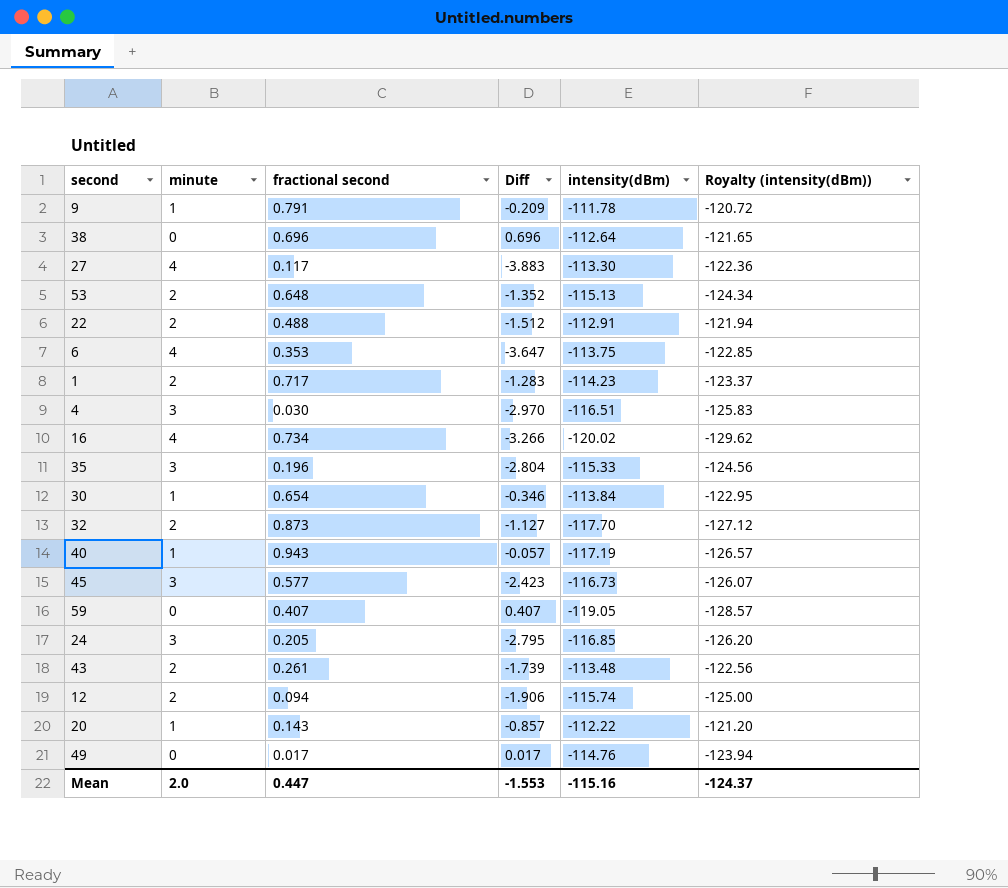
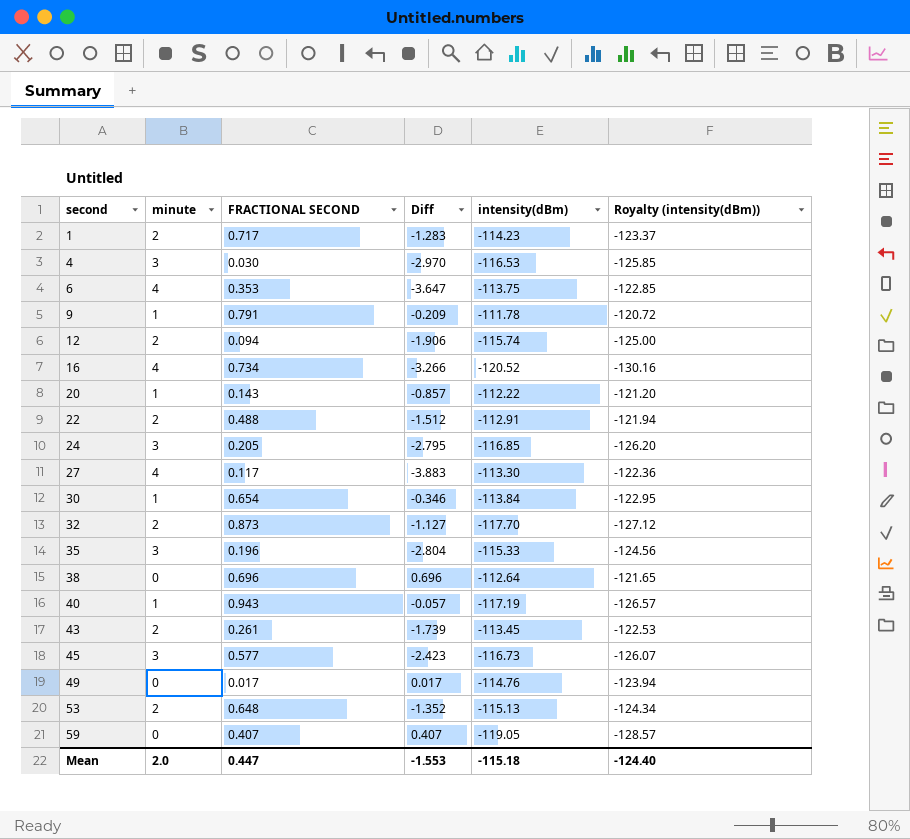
row order: none -> second ascending
column name: fractional second -> FRACTIONAL SECOND
4 | intensity(dBm): -116.51 -> -116.53
4 | Royalty (intensity(dBm)): -125.83 -> -125.85
16 | intensity(dBm): -120.02 -> -120.52
16 | Royalty (intensity(dBm)): -129.62 -> -130.16
43 | intensity(dBm): -113.48 -> -113.45
43 | Royalty (intensity(dBm)): -122.56 -> -122.53
Mean | intensity(dBm): -115.16 -> -115.18
Mean | Royalty (intensity(dBm)): -124.37 -> -124.40

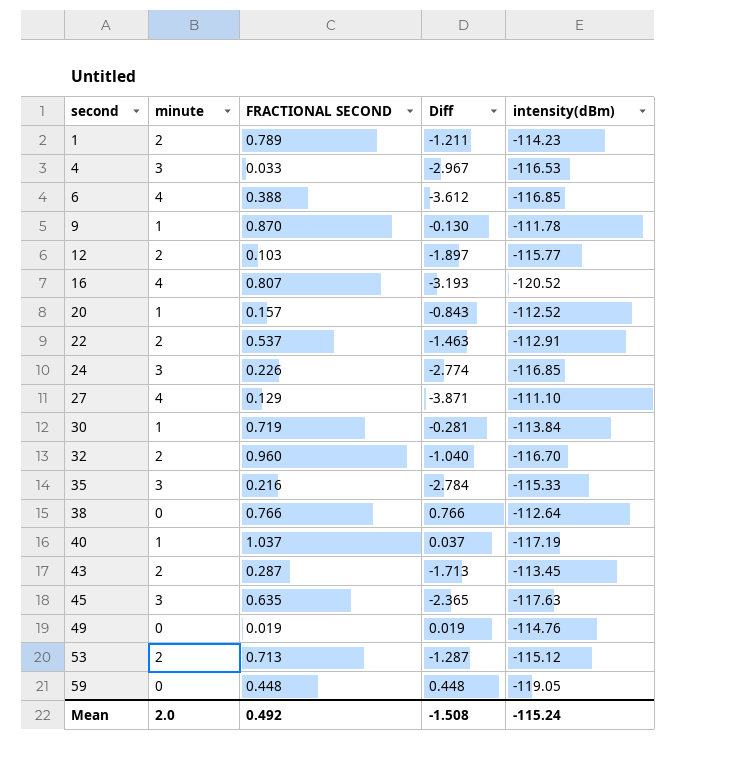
column Royalty (intensity(dBm)) | formula: [intensity(dBm)] * 1.08 -> none
1 | FRACTIONAL SECOND: 0.717 -> 0.789
1 | Diff: -1.283 -> -1.211
4 | FRACTIONAL SECOND: 0.030 -> 0.033
4 | Diff: -2.970 -> -2.967
6 | FRACTIONAL SECOND: 0.353 -> 0.388
6 | Diff: -3.647 -> -3.612
6 | intensity(dBm): -113.75 -> -116.85
9 | FRACTIONAL SECOND: 0.791 -> 0.870
9 | Diff: -0.209 -> -0.130
12 | FRACTIONAL SECOND: 0.094 -> 0.103
12 | Diff: -1.906 -> -1.897
12 | intensity(dBm): -115.74 -> -115.77
16 | FRACTIONAL SECOND: 0.734 -> 0.807
16 | Diff: -3.266 -> -3.193
20 | FRACTIONAL SECOND: 0.143 -> 0.157
20 | Diff: -0.857 -> -0.843
20 | intensity(dBm): -112.22 -> -112.52
22 | FRACTIONAL SECOND: 0.488 -> 0.537
22 | Diff: -1.512 -> -1.463
24 | FRACTIONAL SECOND: 0.205 -> 0.226
24 | Diff: -2.795 -> -2.774
27 | FRACTIONAL SECOND: 0.117 -> 0.129
27 | Diff: -3.883 -> -3.871
27 | intensity(dBm): -113.30 -> -111.10
30 | FRACTIONAL SECOND: 0.654 -> 0.719
30 | Diff: -0.346 -> -0.281
32 | FRACTIONAL SECOND: 0.873 -> 0.960
32 | Diff: -1.127 -> -1.040
32 | intensity(dBm): -117.70 -> -116.70
35 | FRACTIONAL SECOND: 0.196 -> 0.216
35 | Diff: -2.804 -> -2.784
38 | FRACTIONAL SECOND: 0.696 -> 0.766
38 | Diff: 0.696 -> 0.766
40 | FRACTIONAL SECOND: 0.943 -> 1.037
40 | Diff: -0.057 -> 0.037
43 | FRACTIONAL SECOND: 0.261 -> 0.287
43 | Diff: -1.739 -> -1.713
45 | FRACTIONAL SECOND: 0.577 -> 0.635
45 | Diff: -2.423 -> -2.365
45 | intensity(dBm): -116.73 -> -117.63
49 | FRACTIONAL SECOND: 0.017 -> 0.019
49 | Diff: 0.017 -> 0.019
53 | FRACTIONAL SECOND: 0.648 -> 0.713
53 | Diff: -1.352 -> -1.287
53 | intensity(dBm): -115.13 -> -115.12
59 | FRACTIONAL SECOND: 0.407 -> 0.448
59 | Diff: 0.407 -> 0.448
Mean | FRACTIONAL SECOND: 0.447 -> 0.492
Mean | Diff: -1.553 -> -1.508
Mean | intensity(dBm): -115.18 -> -115.24

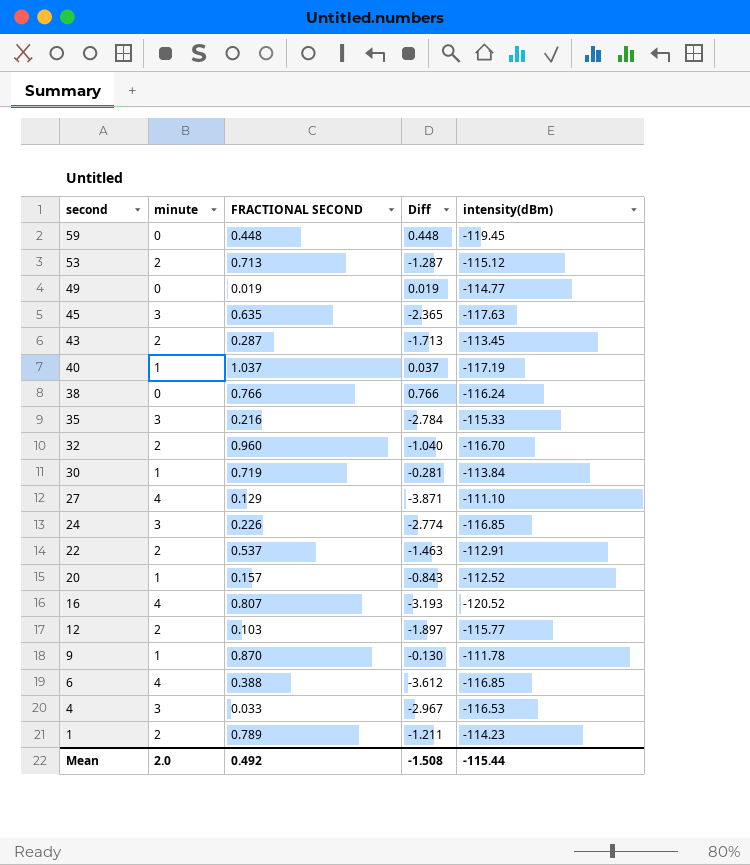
row order: second ascending -> second descending
59 | intensity(dBm): -119.05 -> -119.45
49 | intensity(dBm): -114.76 -> -114.77
38 | intensity(dBm): -112.64 -> -116.24
Mean | intensity(dBm): -115.24 -> -115.44

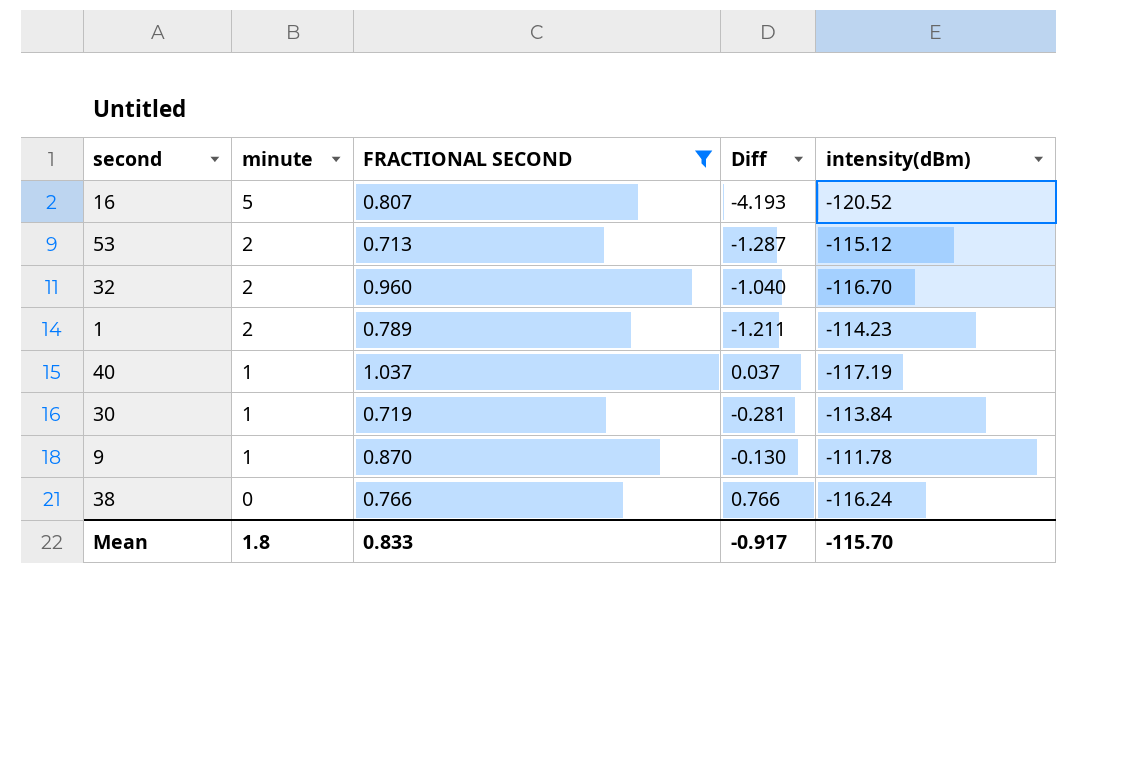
filter: none -> FRACTIONAL SECOND >= 0.713
row order: second descending -> minute descending
16 | minute: 4 -> 5
16 | Diff: -3.193 -> -4.193
Mean | minute: 2.0 -> 1.8
Mean | FRACTIONAL SECOND: 0.492 -> 0.833
Mean | Diff: -1.508 -> -0.917
Mean | intensity(dBm): -115.44 -> -115.70

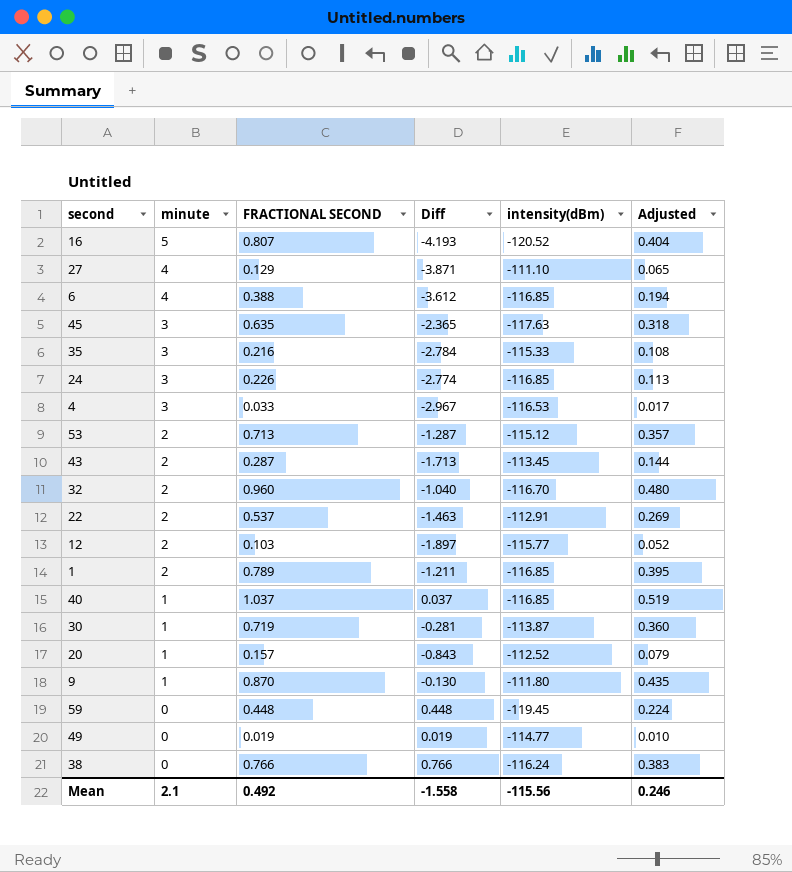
filter: FRACTIONAL SECOND >= 0.713 -> none
column Adjusted | formula: none -> [FRACTIONAL SECOND] * 0.5
1 | intensity(dBm): -114.23 -> -116.85
40 | intensity(dBm): -117.19 -> -116.85
30 | intensity(dBm): -113.84 -> -113.87
9 | intensity(dBm): -111.78 -> -111.80
Mean | minute: 1.8 -> 2.1
Mean | FRACTIONAL SECOND: 0.833 -> 0.492
Mean | Diff: -0.917 -> -1.558
Mean | intensity(dBm): -115.70 -> -115.56

